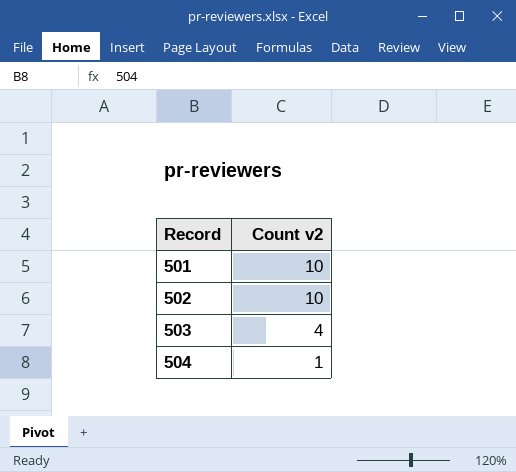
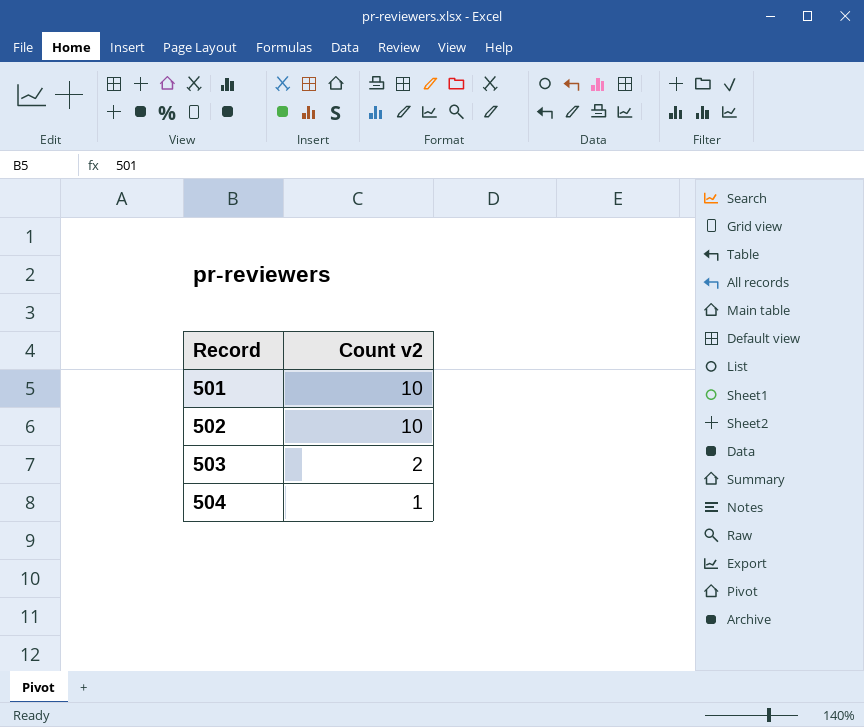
503 | Count v2: 4 -> 2

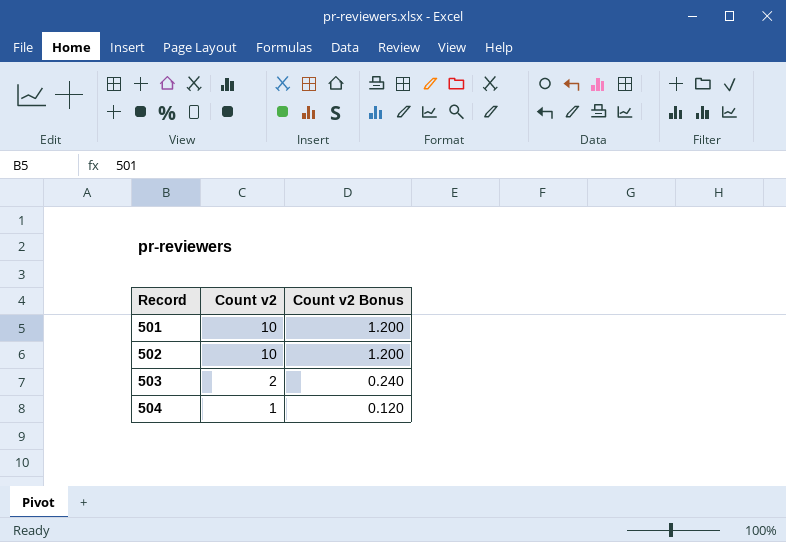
column Count v2 Bonus | formula: none -> [Count v2] * 0.12

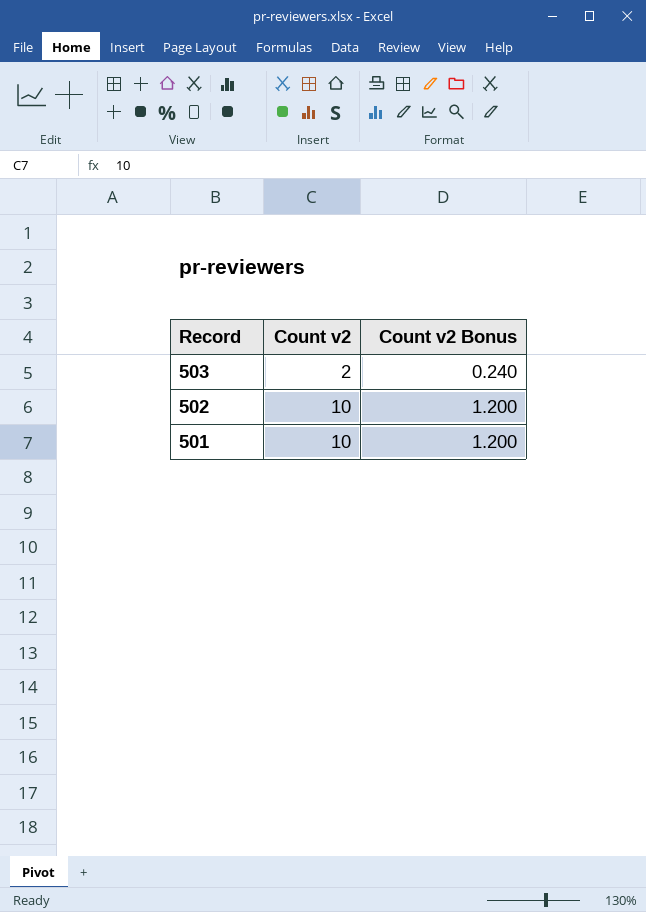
row order: Record ascending -> Record descending
row 504: 1 | 0.120 -> none

